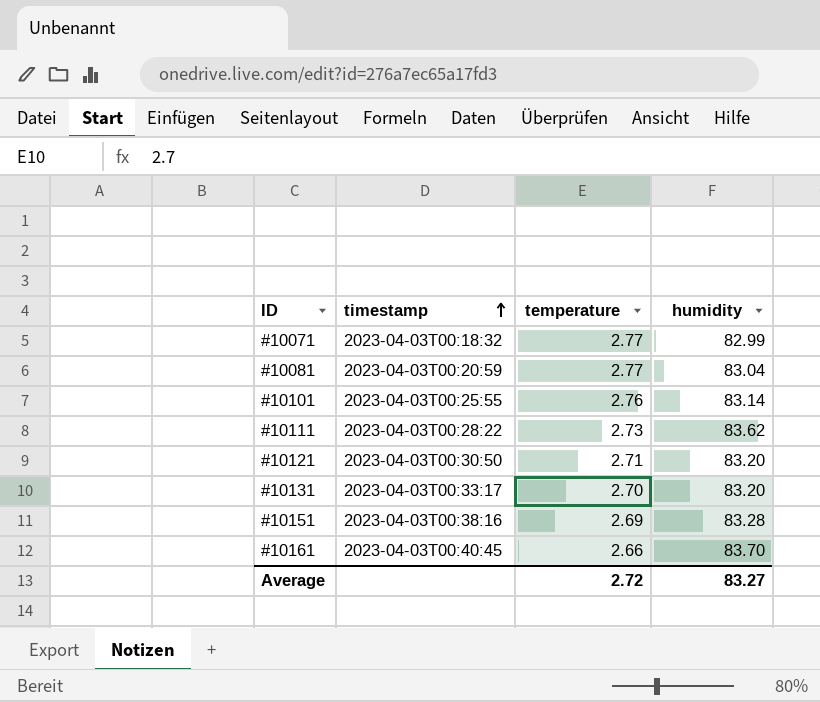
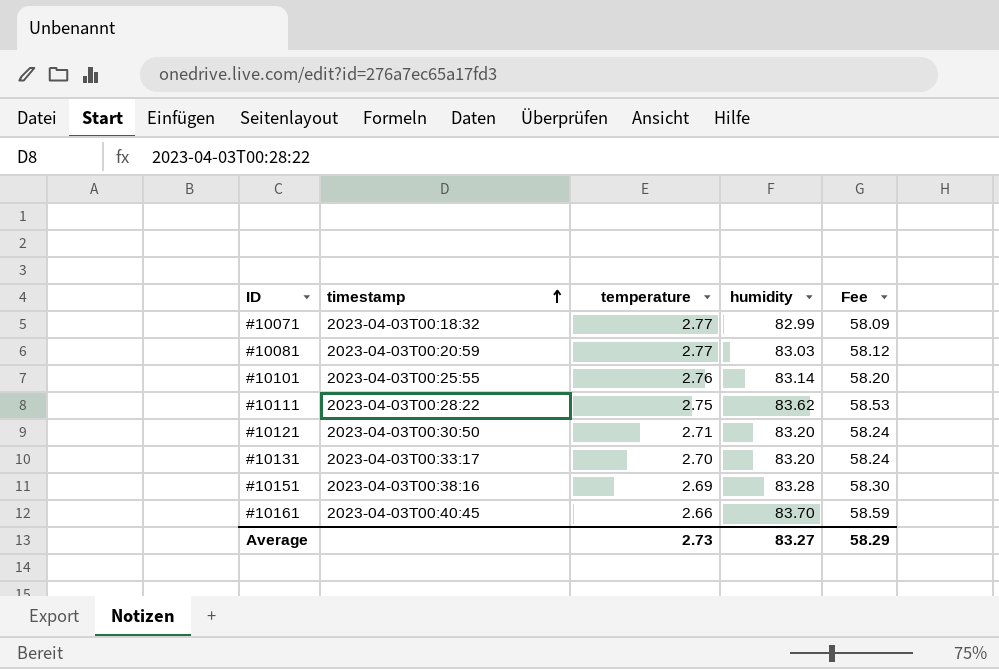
column Fee | formula: none -> [humidity] * 0.7
#10081 | humidity: 83.04 -> 83.03
#10111 | temperature: 2.73 -> 2.75
Average | temperature: 2.72 -> 2.73

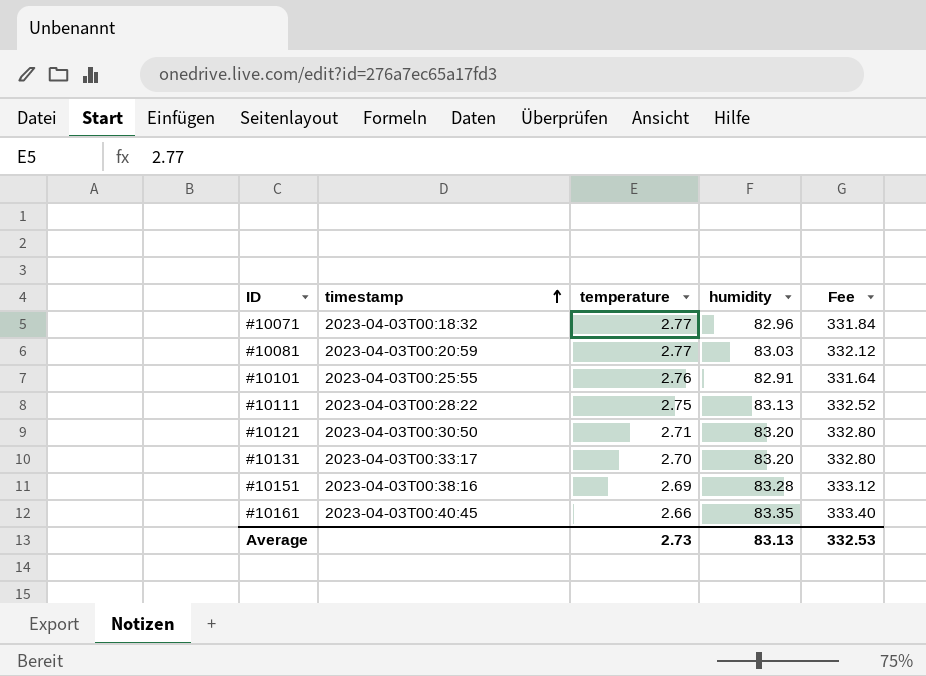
column Fee | formula: [humidity] * 0.7 -> [humidity] * 4
#10071 | humidity: 82.99 -> 82.96
#10101 | humidity: 83.14 -> 82.91
#10111 | humidity: 83.62 -> 83.13
#10161 | humidity: 83.70 -> 83.35
Average | humidity: 83.27 -> 83.13
Average | Fee: 58.29 -> 332.53

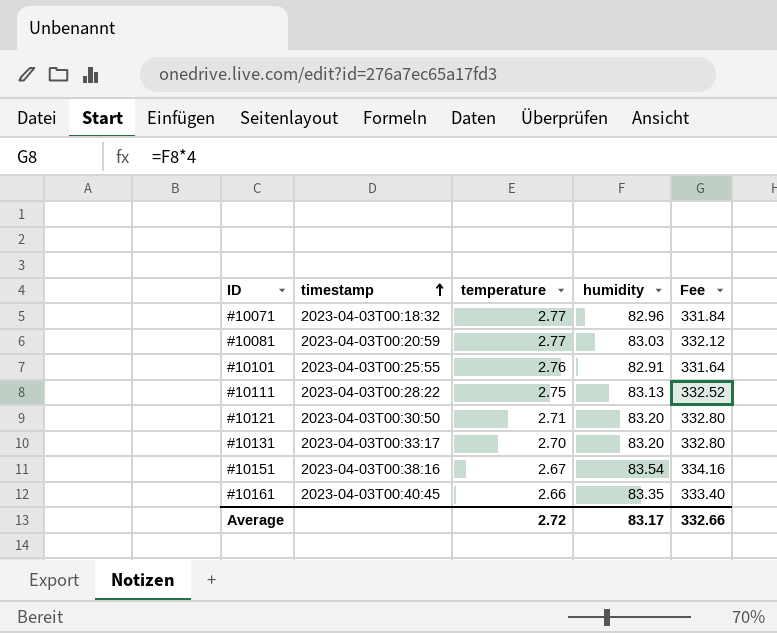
#10151 | temperature: 2.69 -> 2.67
#10151 | humidity: 83.28 -> 83.54
#10151 | Fee: 333.12 -> 334.16
Average | temperature: 2.73 -> 2.72
Average | humidity: 83.13 -> 83.17
Average | Fee: 332.53 -> 332.66

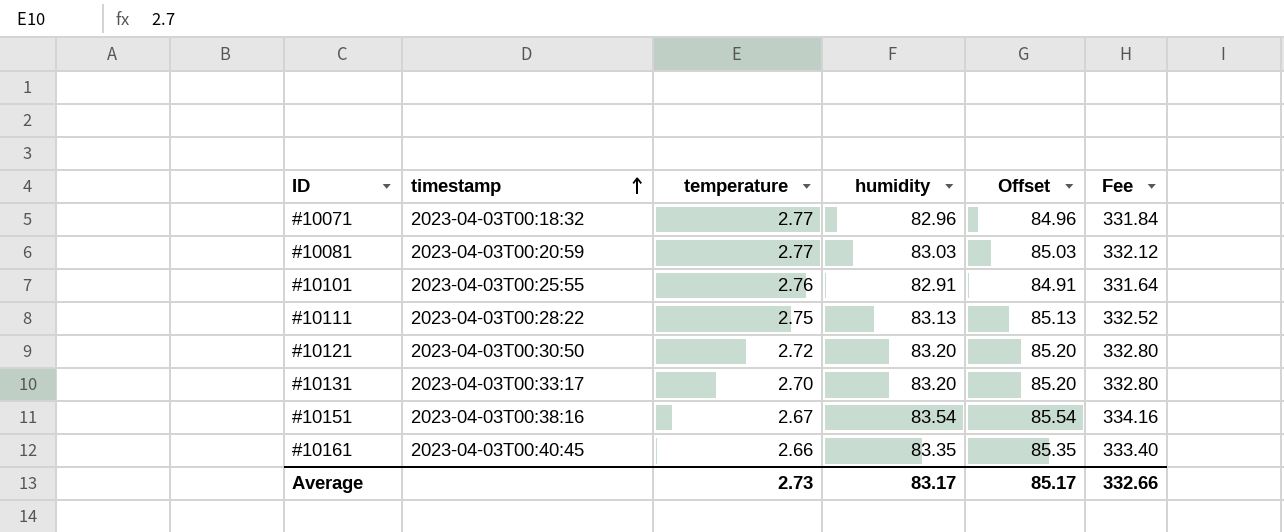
column Offset | formula: none -> [humidity] + 2
#10121 | temperature: 2.71 -> 2.72
Average | temperature: 2.72 -> 2.73

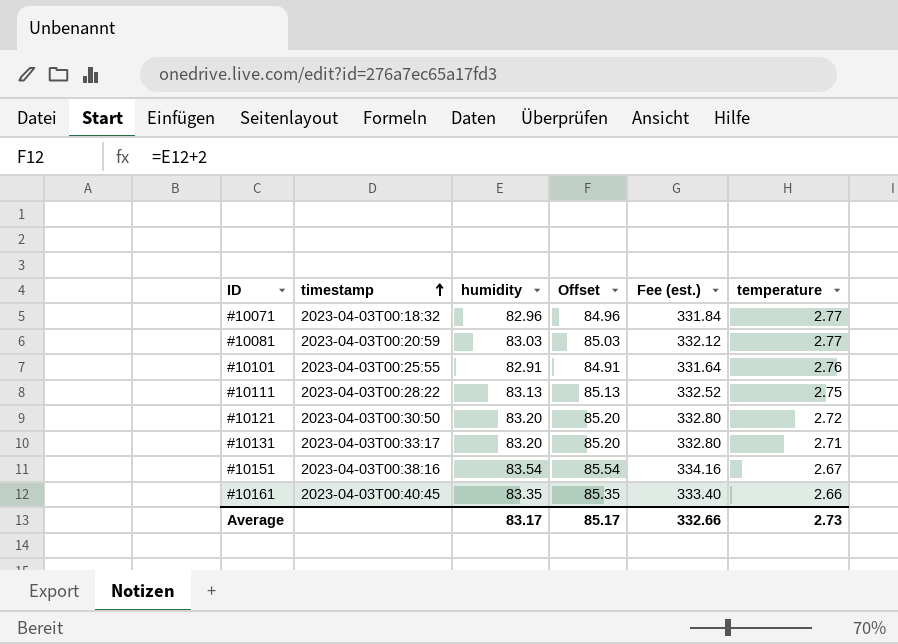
column name: Fee -> Fee (est.)
column temperature | position: 3 -> 6
#10131 | temperature: 2.70 -> 2.71

